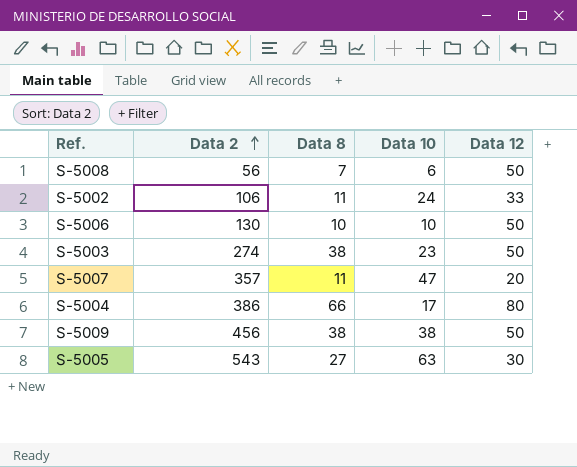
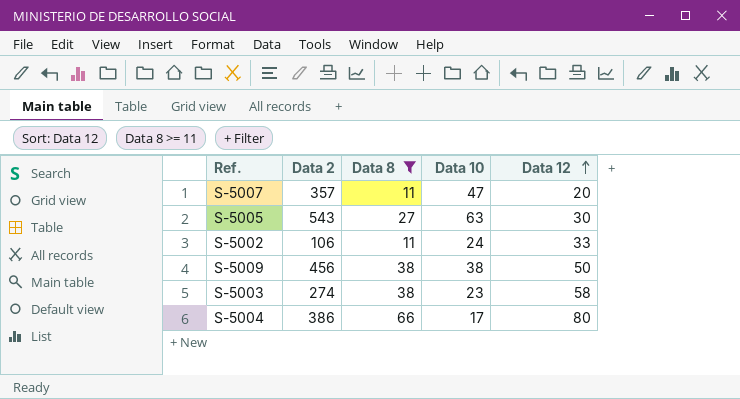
filter: none -> Data 8 >= 11
row order: Data 2 ascending -> Data 12 ascending
S-5003 | Data 12: 50 -> 58

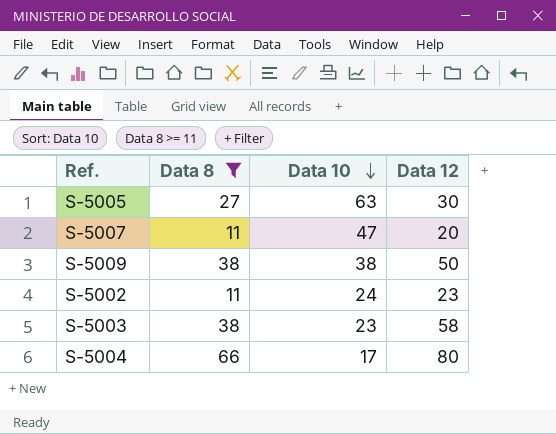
row order: Data 12 ascending -> Data 10 descending
column Data 2 | position: 2 -> none
S-5002 | Data 12: 33 -> 23

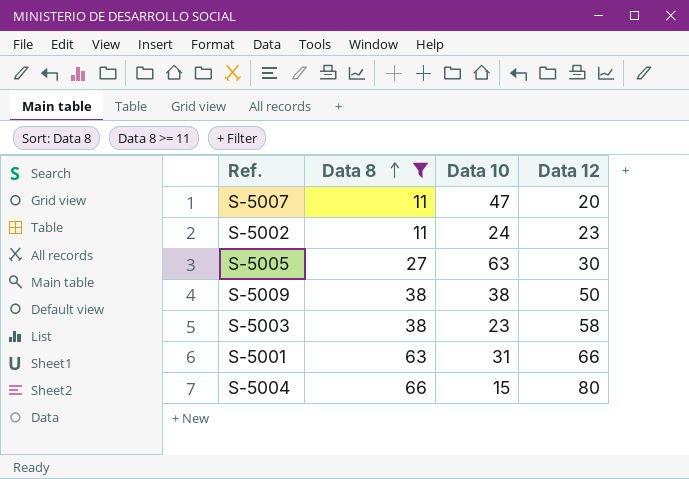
row order: Data 10 descending -> Data 8 ascending
row S-5001: none -> 63 | 31 | 66
S-5004 | Data 10: 17 -> 15

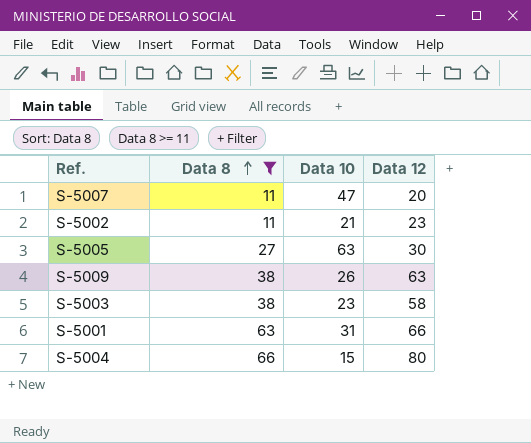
S-5002 | Data 10: 24 -> 21
S-5009 | Data 10: 38 -> 26
S-5009 | Data 12: 50 -> 63

